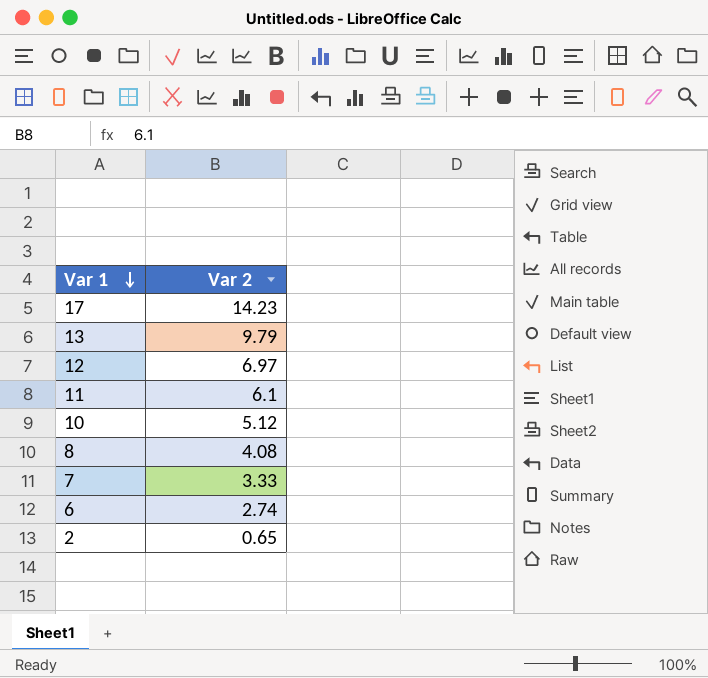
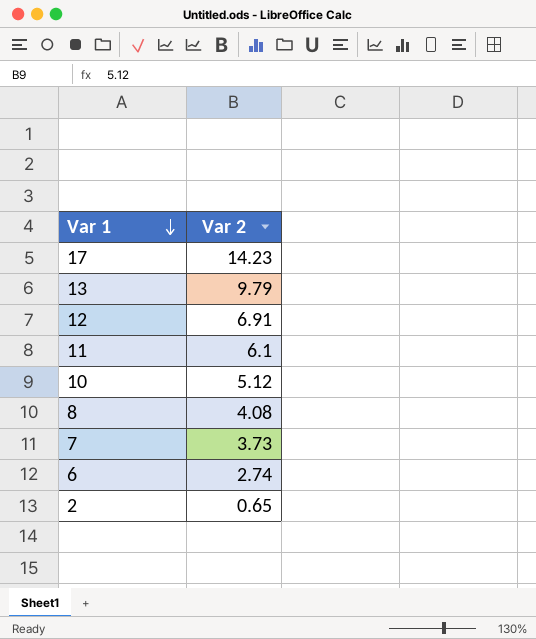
12 | Var 2: 6.97 -> 6.91
7 | Var 2: 3.33 -> 3.73

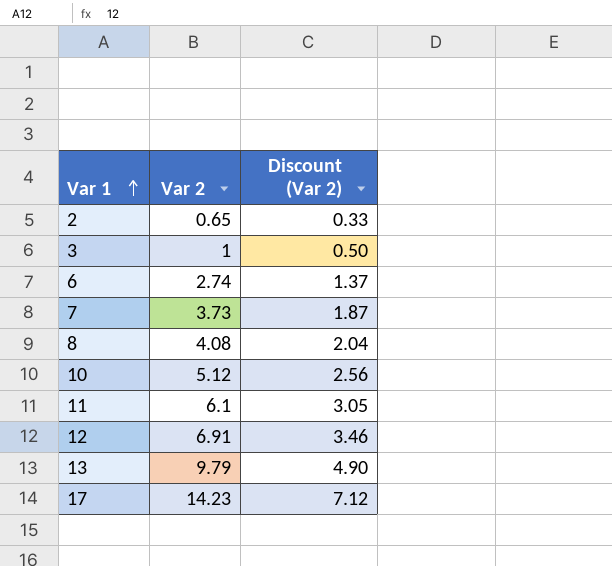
row order: Var 1 descending -> Var 1 ascending
column Discount (Var 2) | formula: none -> [Var 2] * 0.5
row 3: none -> 1 | 0.50

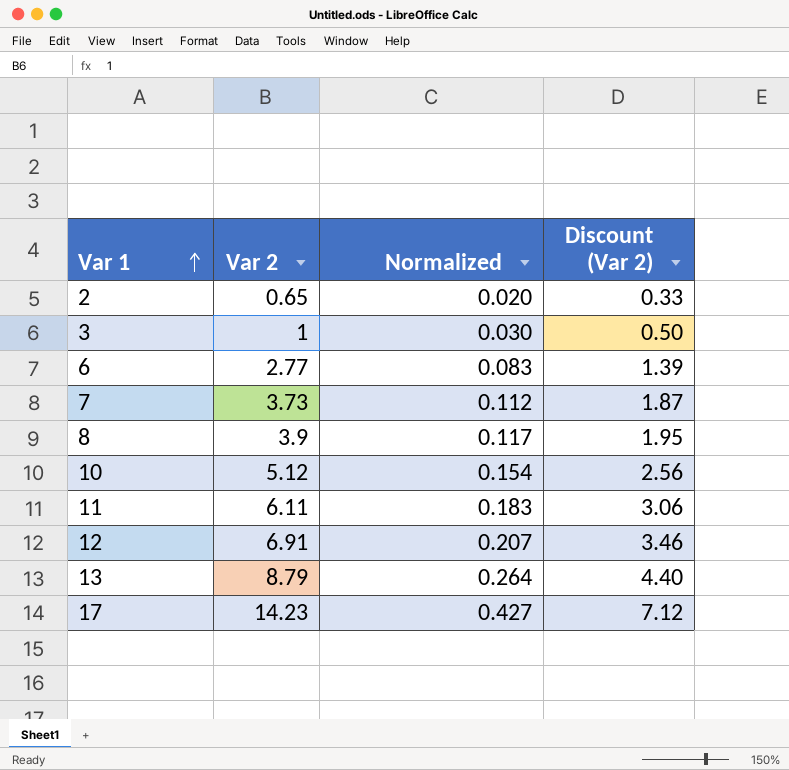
column Normalized | formula: none -> [Var 2] * 0.03
6 | Var 2: 2.74 -> 2.77
6 | Discount (Var 2): 1.37 -> 1.39
8 | Var 2: 4.08 -> 3.9
8 | Discount (Var 2): 2.04 -> 1.95
11 | Var 2: 6.1 -> 6.11
11 | Discount (Var 2): 3.05 -> 3.06
13 | Var 2: 9.79 -> 8.79
13 | Discount (Var 2): 4.90 -> 4.40

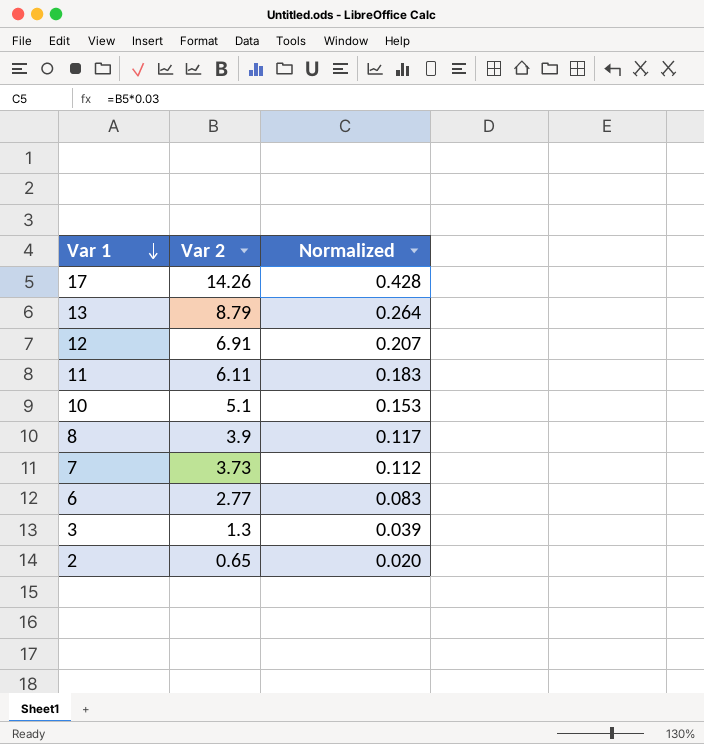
row order: Var 1 ascending -> Var 1 descending
column Discount (Var 2) | formula: [Var 2] * 0.5 -> none
17 | Var 2: 14.23 -> 14.26
17 | Normalized: 0.427 -> 0.428
10 | Var 2: 5.12 -> 5.1
10 | Normalized: 0.154 -> 0.153
3 | Var 2: 1 -> 1.3
3 | Normalized: 0.030 -> 0.039

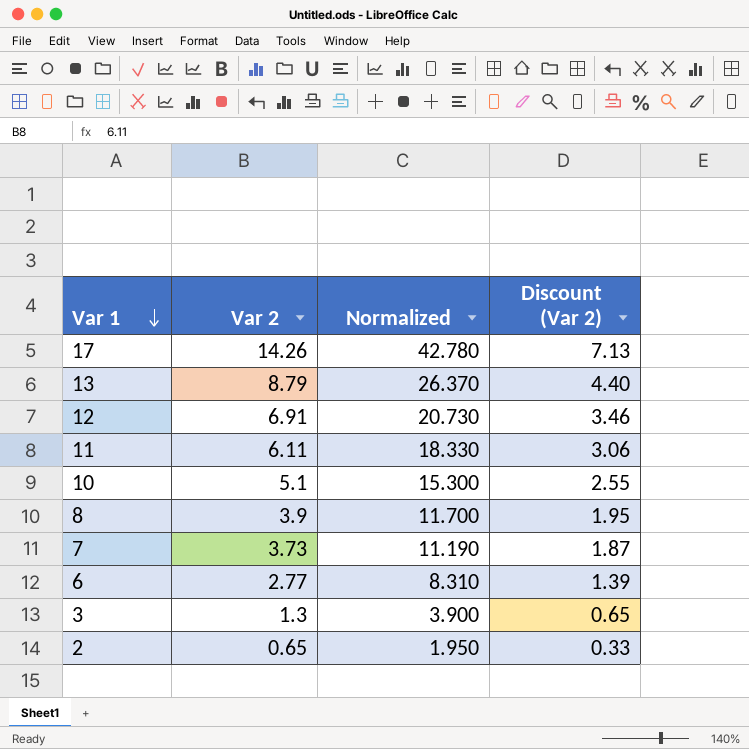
column Normalized | formula: [Var 2] * 0.03 -> [Var 2] * 3
column Discount (Var 2) | formula: none -> [Var 2] * 0.5

